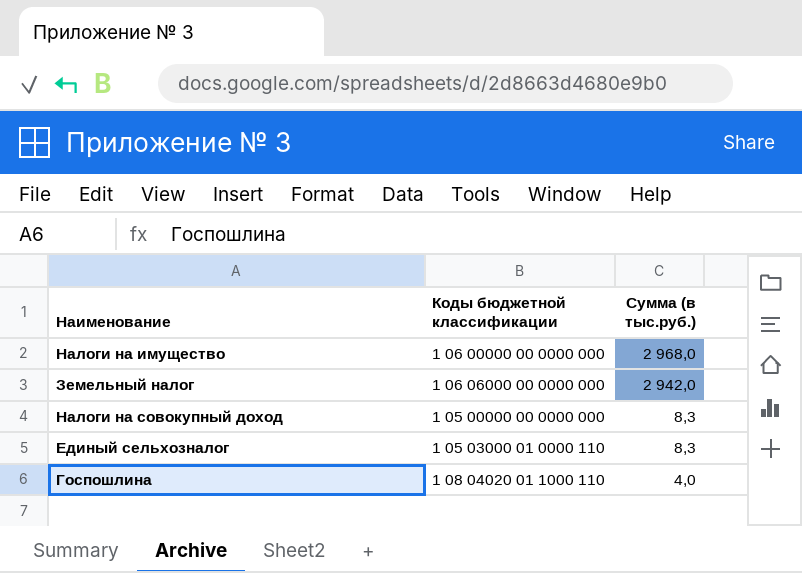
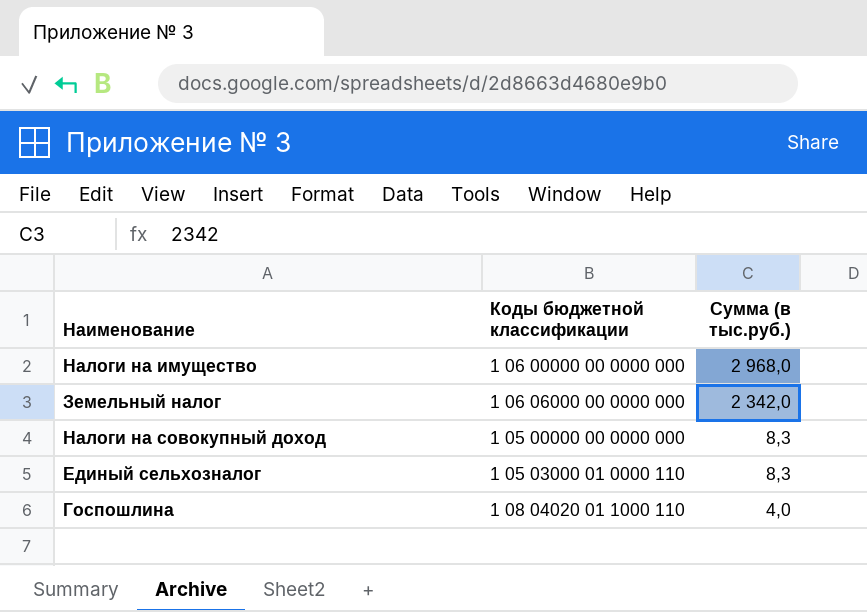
Земельный налог | Сумма (в тыс.руб.): 2 942,0 -> 2 342,0

